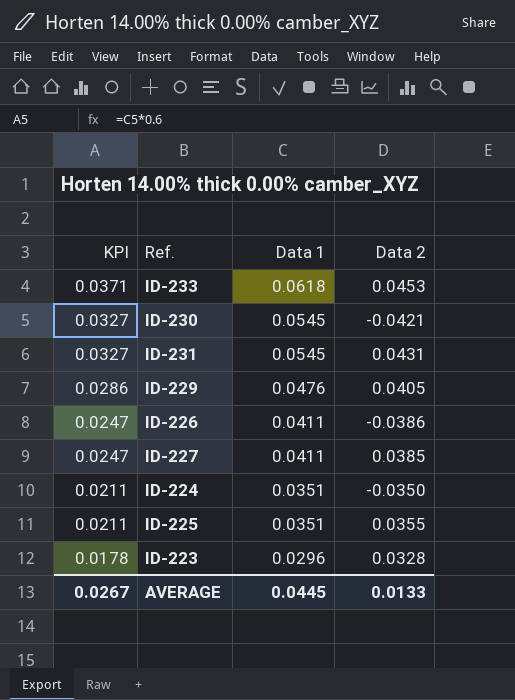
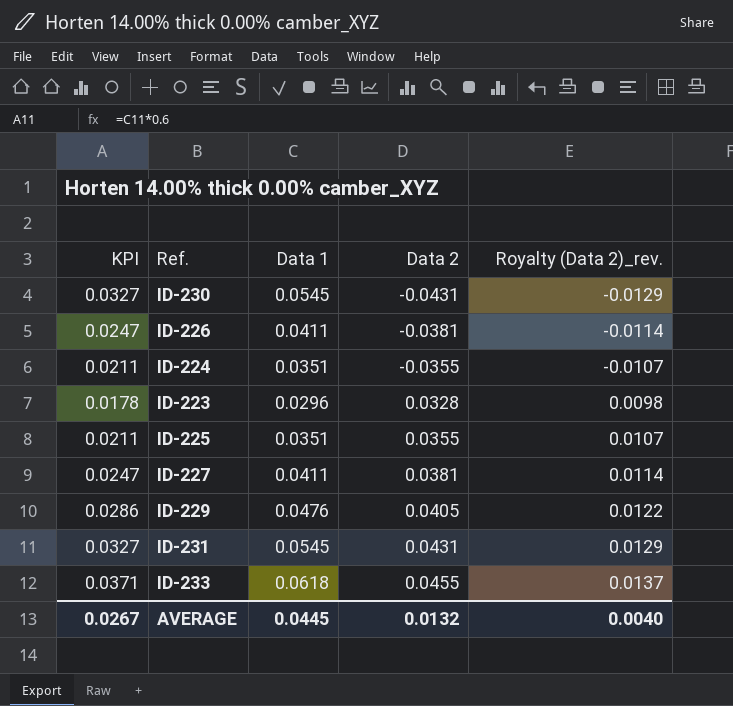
row order: KPI descending -> Data 2 ascending
column Royalty (Data 2)_rev. | formula: none -> [Data 2] * 0.3
ID-230 | Data 2: -0.0421 -> -0.0431
ID-226 | Data 2: -0.0386 -> -0.0381
ID-224 | Data 2: -0.0350 -> -0.0355
ID-227 | Data 2: 0.0385 -> 0.0381
ID-233 | Data 2: 0.0453 -> 0.0455
AVERAGE | Data 2: 0.0133 -> 0.0132

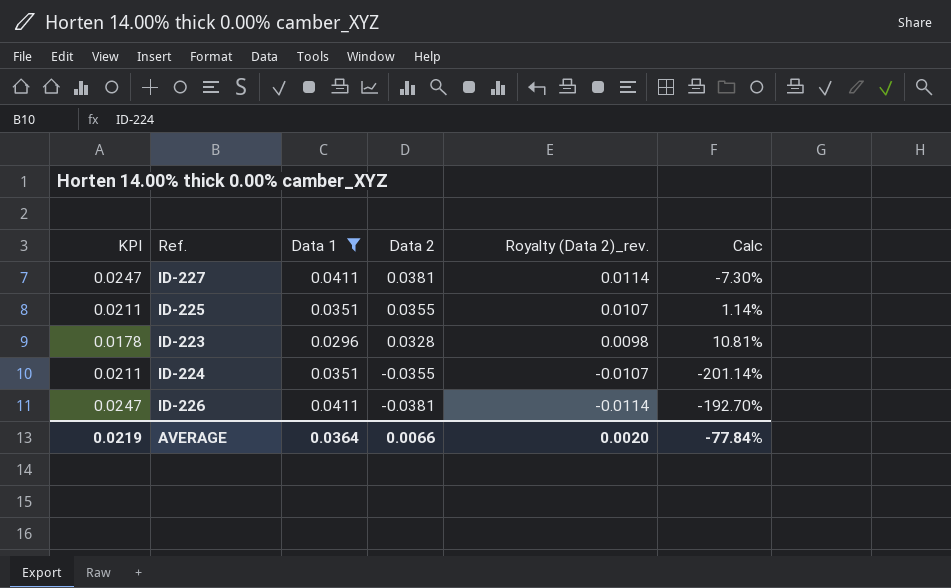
filter: none -> Data 1 <= 0.0411
row order: Data 2 ascending -> Data 2 descending
column Calc | formula: none -> ([Data 2] - [Data 1]) / [Data 1]
AVERAGE | KPI: 0.0267 -> 0.0219
AVERAGE | Data 1: 0.0445 -> 0.0364
AVERAGE | Data 2: 0.0132 -> 0.0066
AVERAGE | Royalty (Data 2)_rev.: 0.0040 -> 0.0020

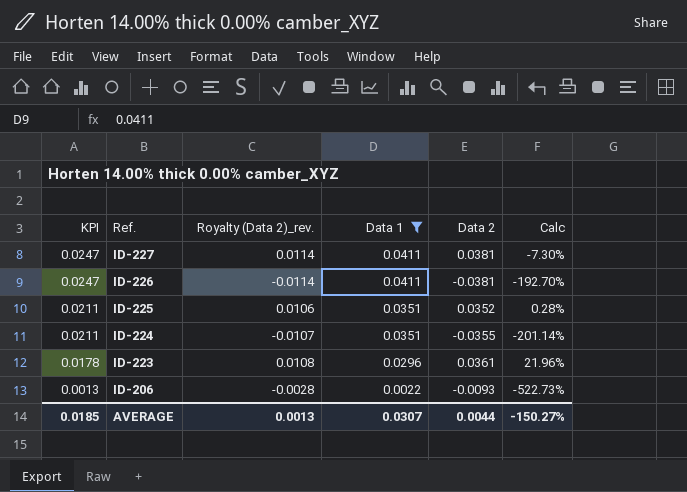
row order: Data 2 descending -> KPI descending
column Royalty (Data 2)_rev. | position: 5 -> 3
ID-225 | Royalty (Data 2)_rev.: 0.0107 -> 0.0106
ID-225 | Data 2: 0.0355 -> 0.0352
ID-225 | Calc: 1.14% -> 0.28%
ID-223 | Royalty (Data 2)_rev.: 0.0098 -> 0.0108
ID-223 | Data 2: 0.0328 -> 0.0361
ID-223 | Calc: 10.81% -> 21.96%
row ID-206: none -> 0.0013 | -0.0028 | 0.0022 | -0.0093 | -522.73%
AVERAGE | KPI: 0.0219 -> 0.0185
AVERAGE | Royalty (Data 2)_rev.: 0.0020 -> 0.0013
AVERAGE | Data 1: 0.0364 -> 0.0307
AVERAGE | Data 2: 0.0066 -> 0.0044
AVERAGE | Calc: -77.84% -> -150.27%

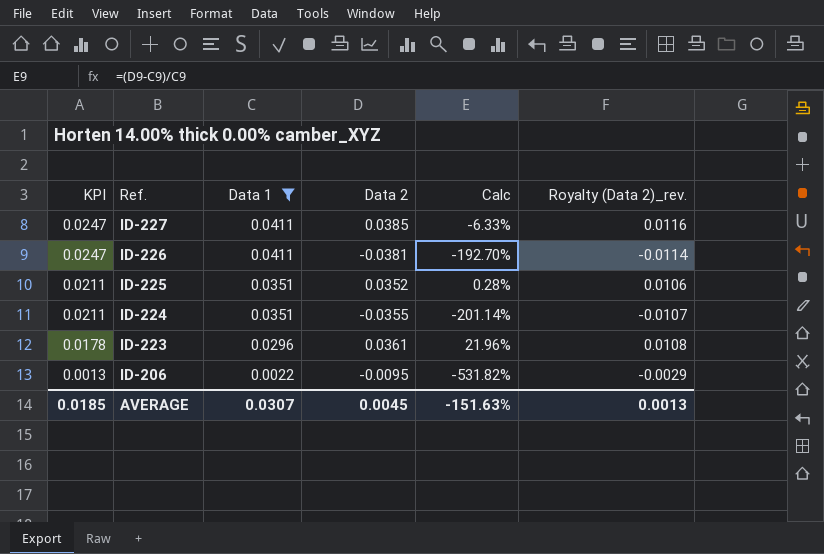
column Royalty (Data 2)_rev. | position: 3 -> 6
ID-227 | Data 2: 0.0381 -> 0.0385
ID-227 | Calc: -7.30% -> -6.33%
ID-227 | Royalty (Data 2)_rev.: 0.0114 -> 0.0116
ID-206 | Data 2: -0.0093 -> -0.0095
ID-206 | Calc: -522.73% -> -531.82%
ID-206 | Royalty (Data 2)_rev.: -0.0028 -> -0.0029
AVERAGE | Data 2: 0.0044 -> 0.0045
AVERAGE | Calc: -150.27% -> -151.63%

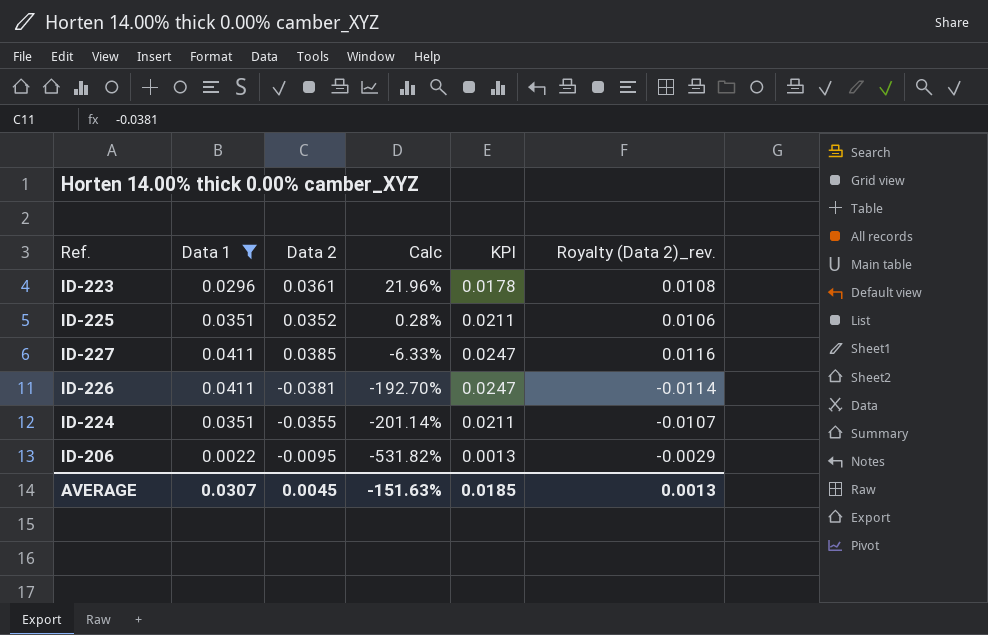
row order: KPI descending -> Calc descending
column KPI | position: 1 -> 5

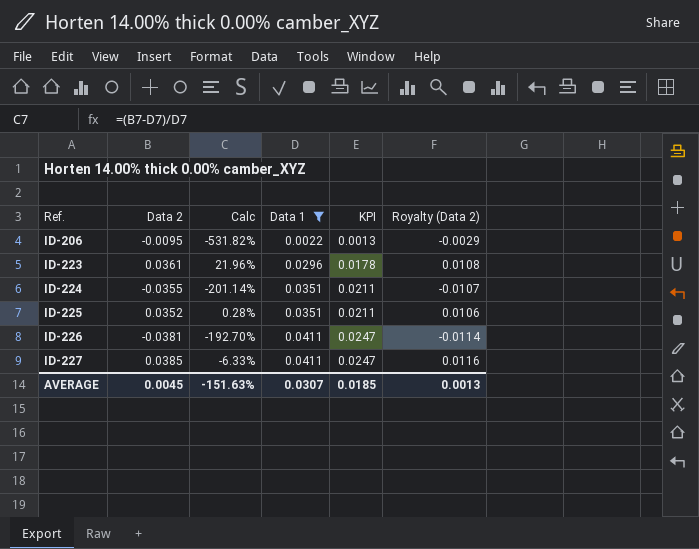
row order: Calc descending -> Ref. ascending
column Data 1 | position: 2 -> 4
column name: Royalty (Data 2)_rev. -> Royalty (Data 2)

